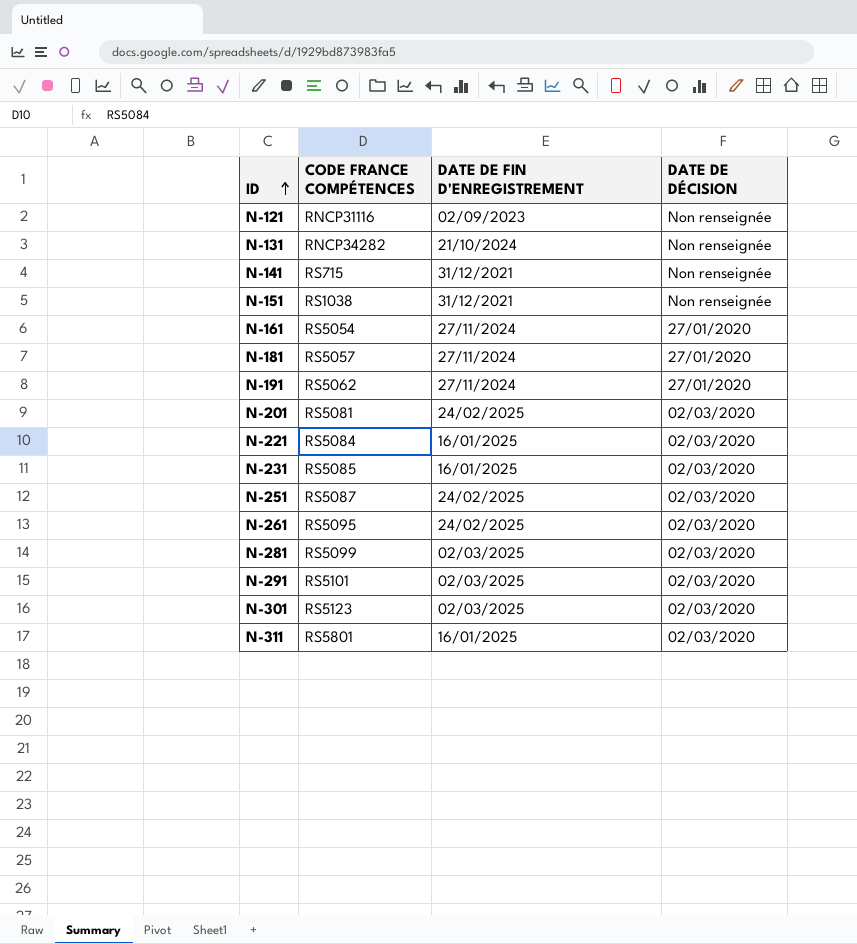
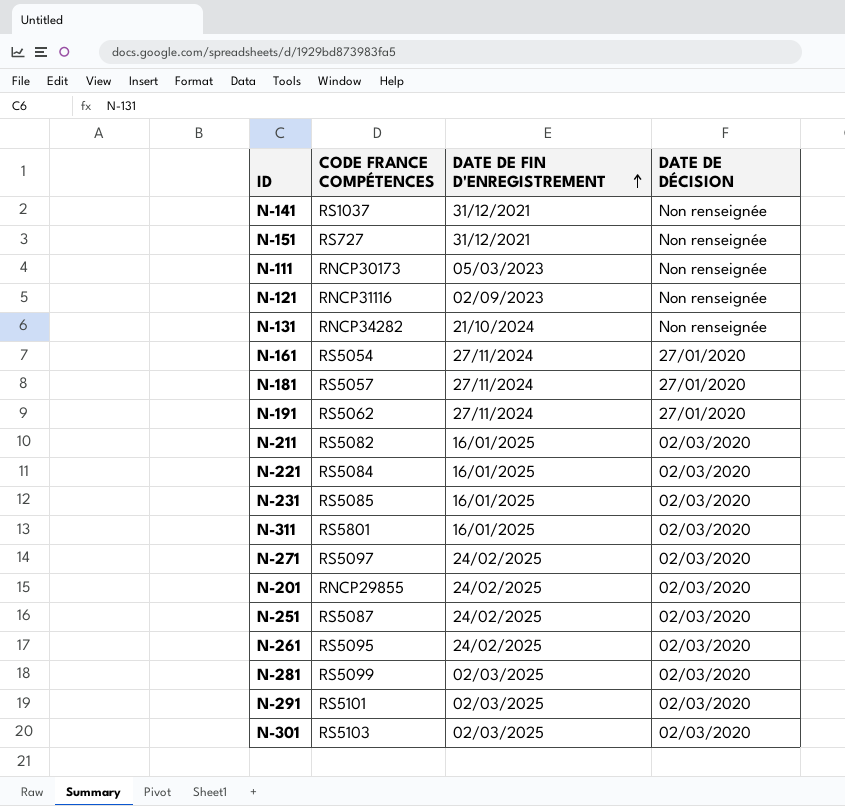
row order: ID ascending -> DATE DE FIN D'ENREGISTREMENT ascending
N-141 | CODE FRANCE COMPÉTENCES: RS715 -> RS1037
N-151 | CODE FRANCE COMPÉTENCES: RS1038 -> RS727
row N-111: none -> RNCP30173 | 05/03/2023 | Non renseignée
row N-211: none -> RS5082 | 16/01/2025 | 02/03/2020
row N-271: none -> RS5097 | 24/02/2025 | 02/03/2020
N-201 | CODE FRANCE COMPÉTENCES: RS5081 -> RNCP29855
N-301 | CODE FRANCE COMPÉTENCES: RS5123 -> RS5103

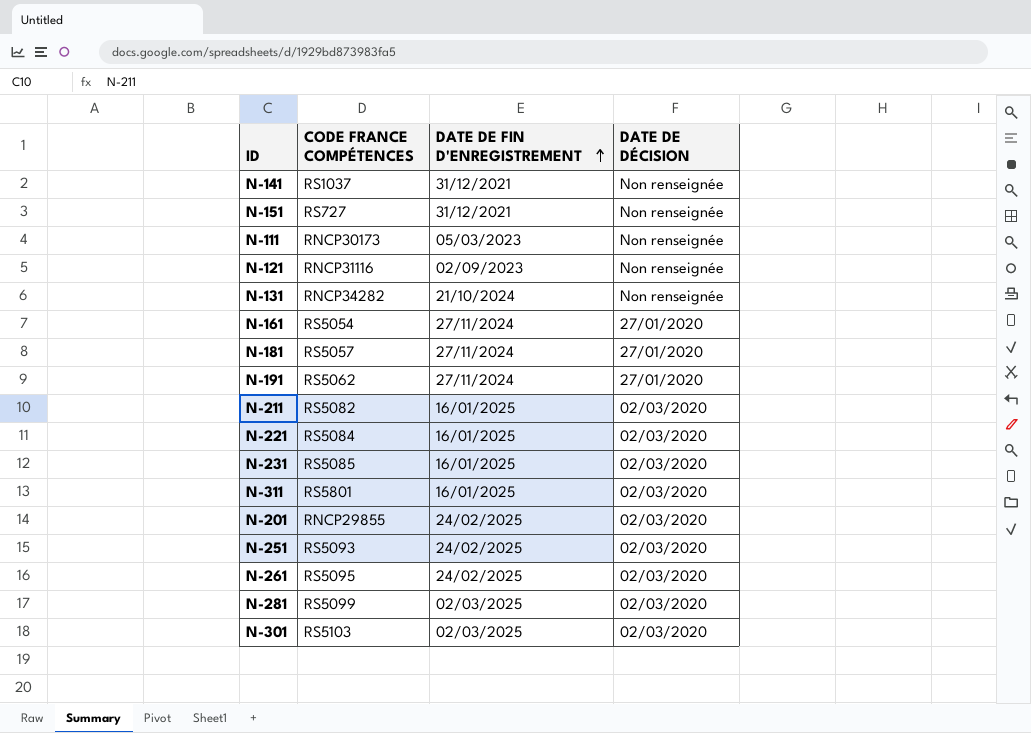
row N-271: RS5097 | 24/02/2025 | 02/03/2020 -> none
row N-291: RS5101 | 02/03/2025 | 02/03/2020 -> none
N-251 | CODE FRANCE COMPÉTENCES: RS5087 -> RS5093

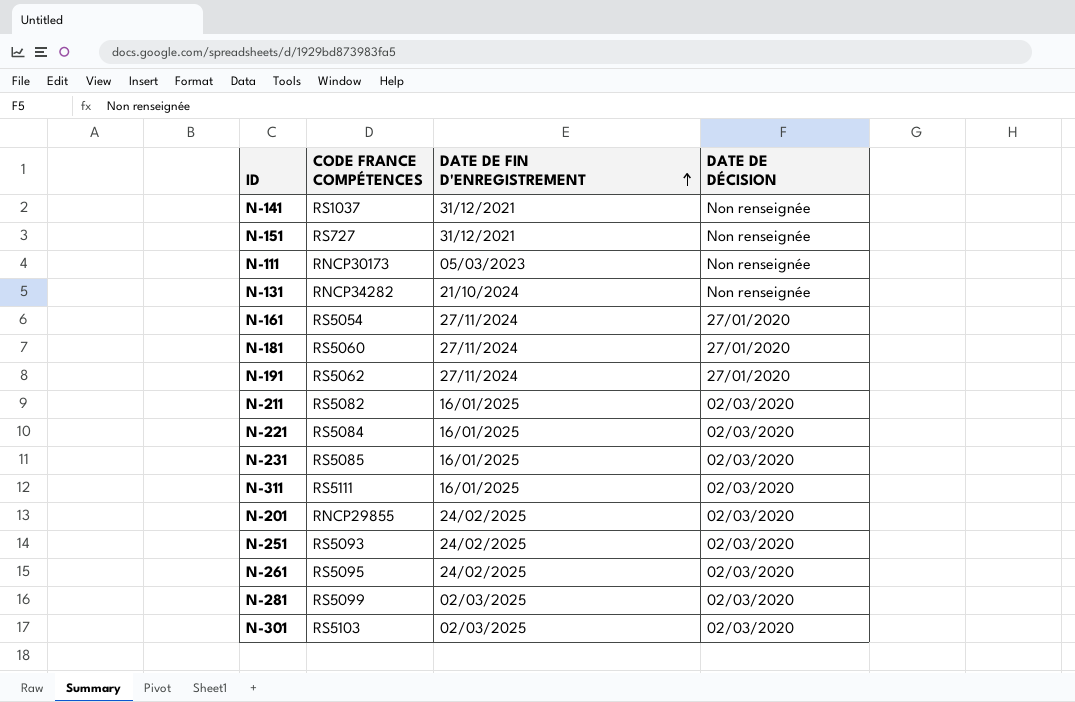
row N-121: RNCP31116 | 02/09/2023 | Non renseignée -> none
N-181 | CODE FRANCE COMPÉTENCES: RS5057 -> RS5060
N-311 | CODE FRANCE COMPÉTENCES: RS5801 -> RS5111

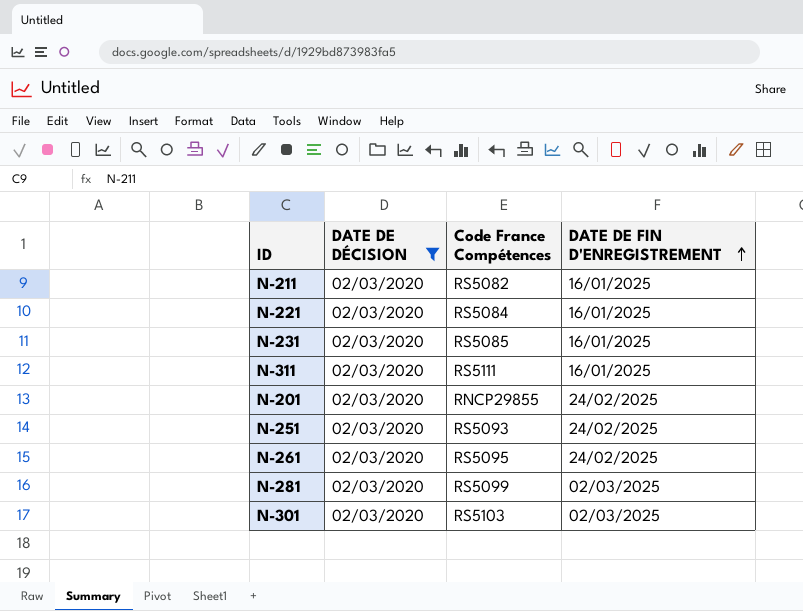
filter: none -> DATE DE DÉCISION = 02/03/2020
column DATE DE DÉCISION | position: 4 -> 2
column name: CODE FRANCE COMPÉTENCES -> Code France Compétences

